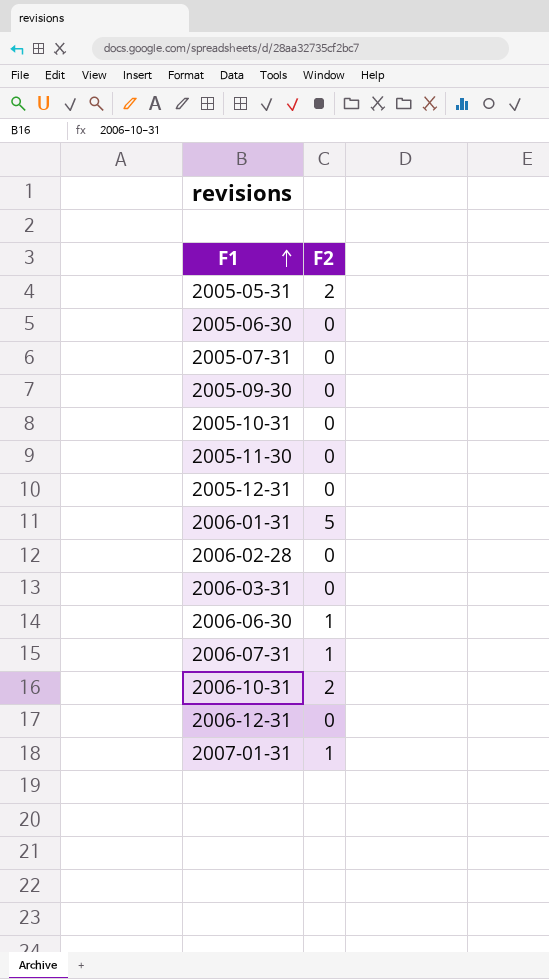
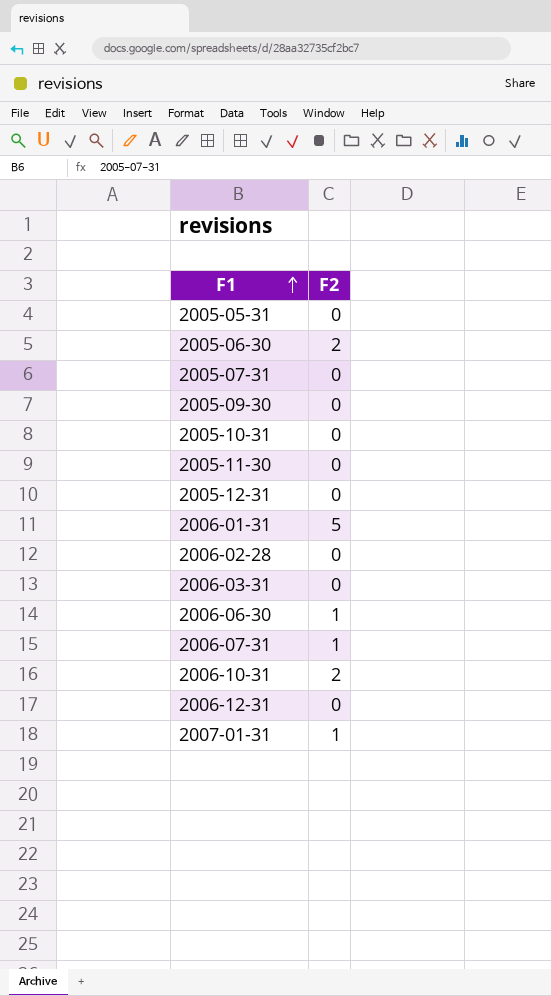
2005-05-31 | F2: 2 -> 0
2005-06-30 | F2: 0 -> 2

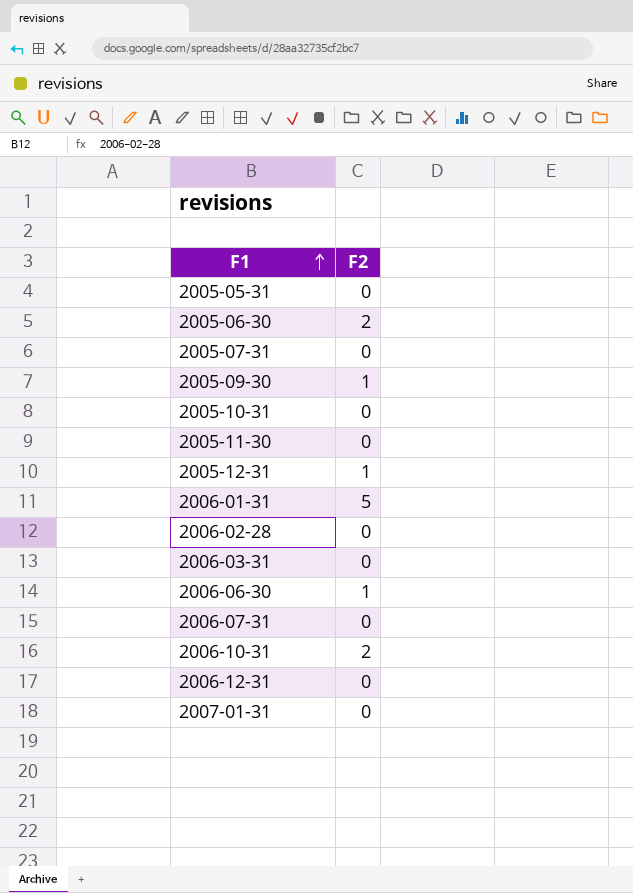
2005-09-30 | F2: 0 -> 1
2005-12-31 | F2: 0 -> 1
2006-07-31 | F2: 1 -> 0
2007-01-31 | F2: 1 -> 0

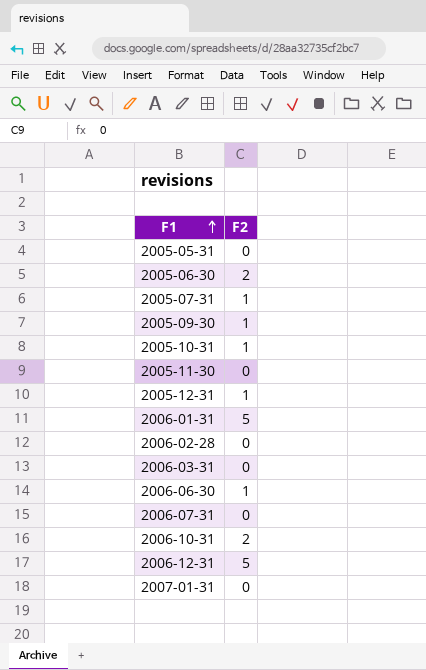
2005-07-31 | F2: 0 -> 1
2005-10-31 | F2: 0 -> 1
2006-12-31 | F2: 0 -> 5

